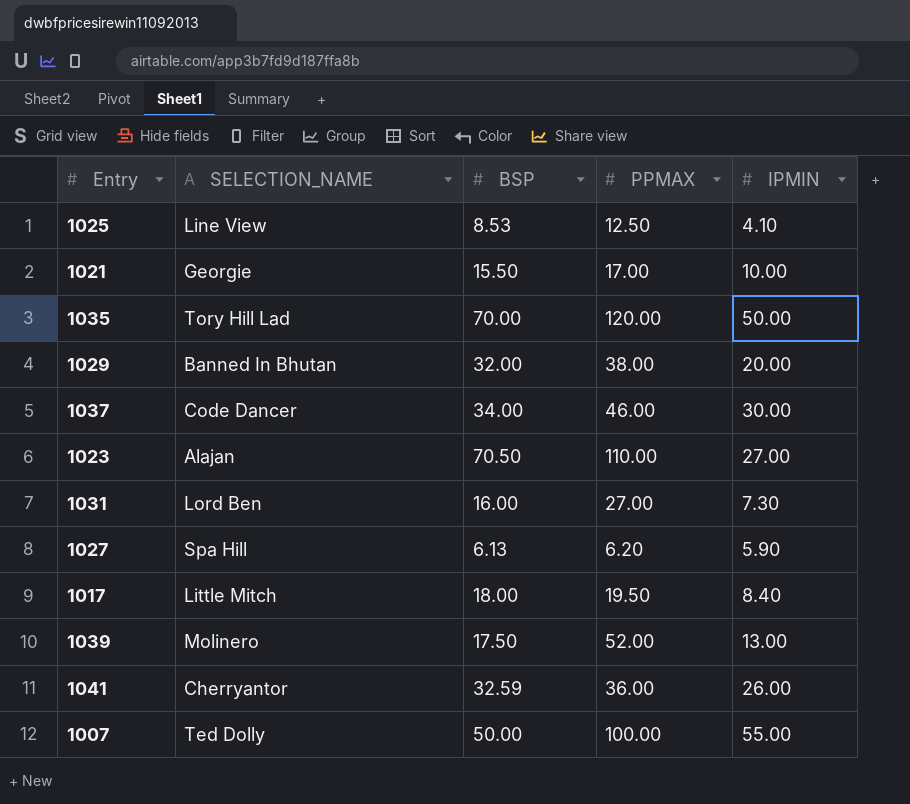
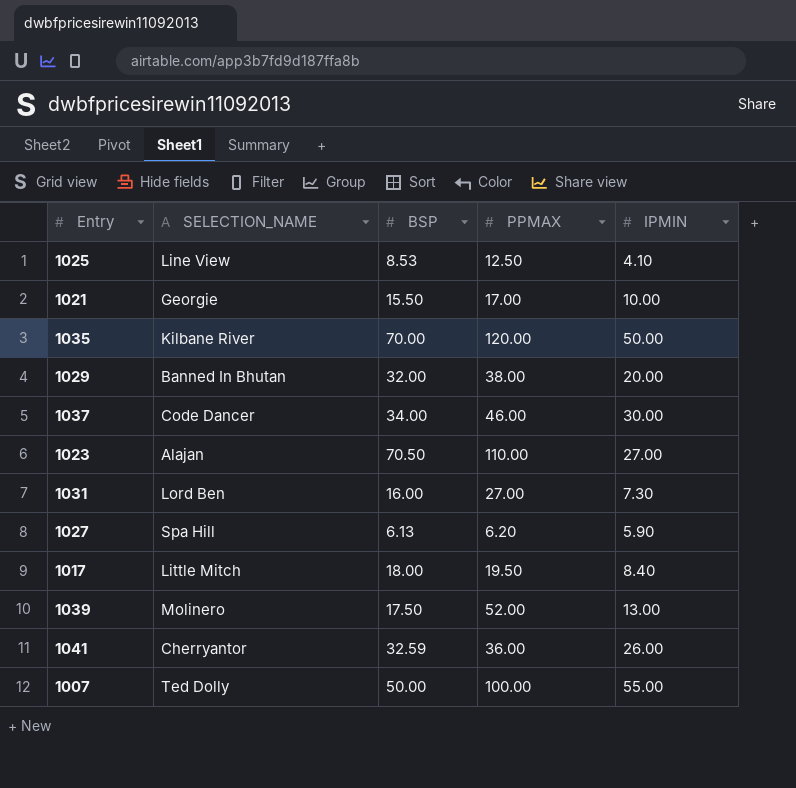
1035 | SELECTION_NAME: Tory Hill Lad -> Kilbane River

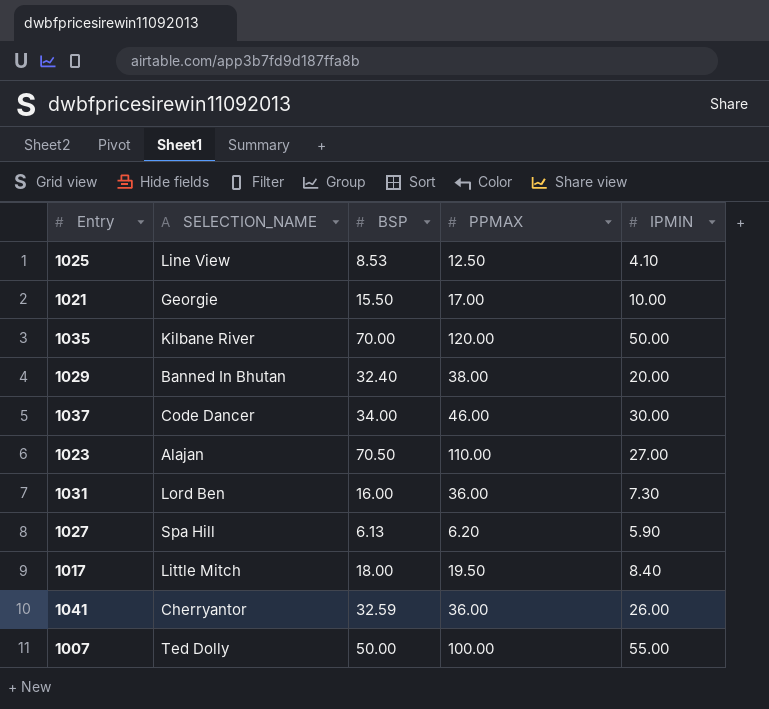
row 1039: Molinero | 17.50 | 52.00 | 13.00 -> none
1029 | BSP: 32.00 -> 32.40
1031 | PPMAX: 27.00 -> 36.00

